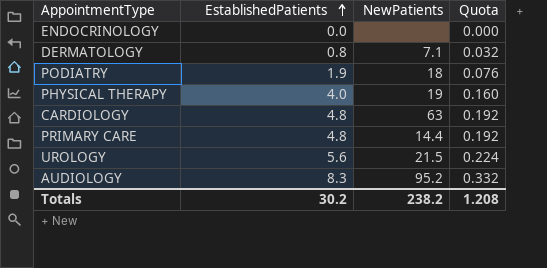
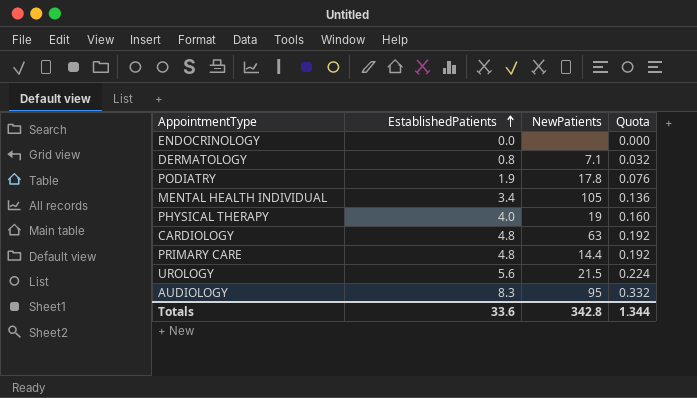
PODIATRY | NewPatients: 18 -> 17.8
row MENTAL HEALTH INDIVIDUAL: none -> 3.4 | 105 | 0.136
AUDIOLOGY | NewPatients: 95.2 -> 95
Totals | EstablishedPatients: 30.2 -> 33.6
Totals | NewPatients: 238.2 -> 342.8
Totals | Quota: 1.208 -> 1.344

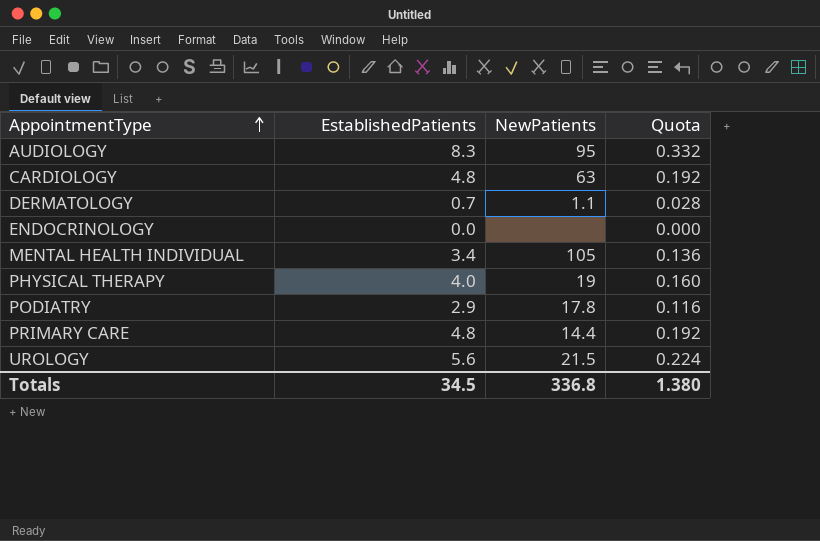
row order: EstablishedPatients ascending -> AppointmentType ascending
DERMATOLOGY | EstablishedPatients: 0.8 -> 0.7
DERMATOLOGY | NewPatients: 7.1 -> 1.1
DERMATOLOGY | Quota: 0.032 -> 0.028
PODIATRY | EstablishedPatients: 1.9 -> 2.9
PODIATRY | Quota: 0.076 -> 0.116
Totals | EstablishedPatients: 33.6 -> 34.5
Totals | NewPatients: 342.8 -> 336.8
Totals | Quota: 1.344 -> 1.380

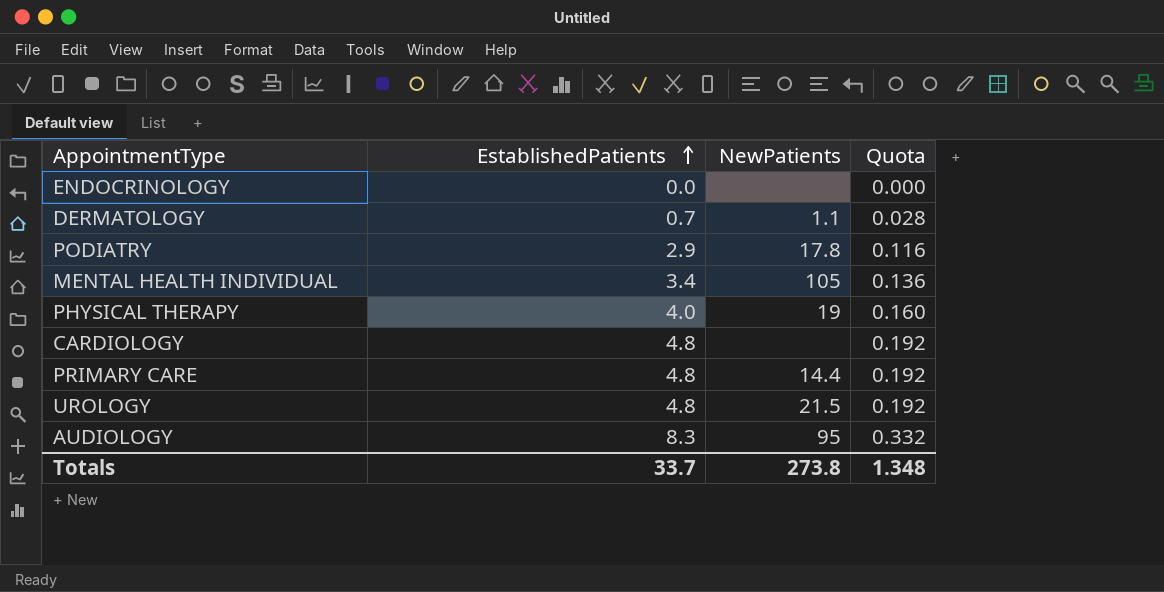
row order: AppointmentType ascending -> EstablishedPatients ascending
CARDIOLOGY | NewPatients: 63 -> none
UROLOGY | EstablishedPatients: 5.6 -> 4.8
UROLOGY | Quota: 0.224 -> 0.192
Totals | EstablishedPatients: 34.5 -> 33.7
Totals | NewPatients: 336.8 -> 273.8
Totals | Quota: 1.380 -> 1.348

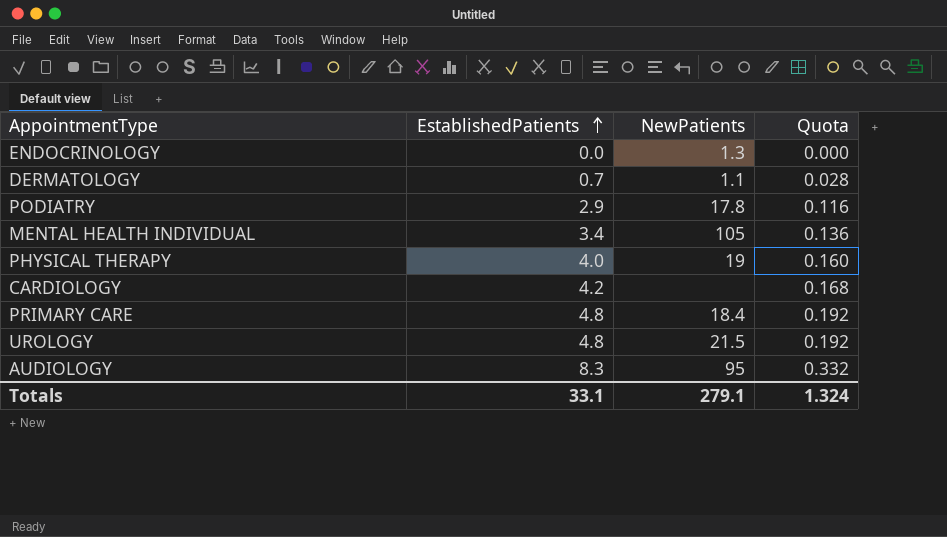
ENDOCRINOLOGY | NewPatients: none -> 1.3
CARDIOLOGY | EstablishedPatients: 4.8 -> 4.2
CARDIOLOGY | Quota: 0.192 -> 0.168
PRIMARY CARE | NewPatients: 14.4 -> 18.4
Totals | EstablishedPatients: 33.7 -> 33.1
Totals | NewPatients: 273.8 -> 279.1
Totals | Quota: 1.348 -> 1.324

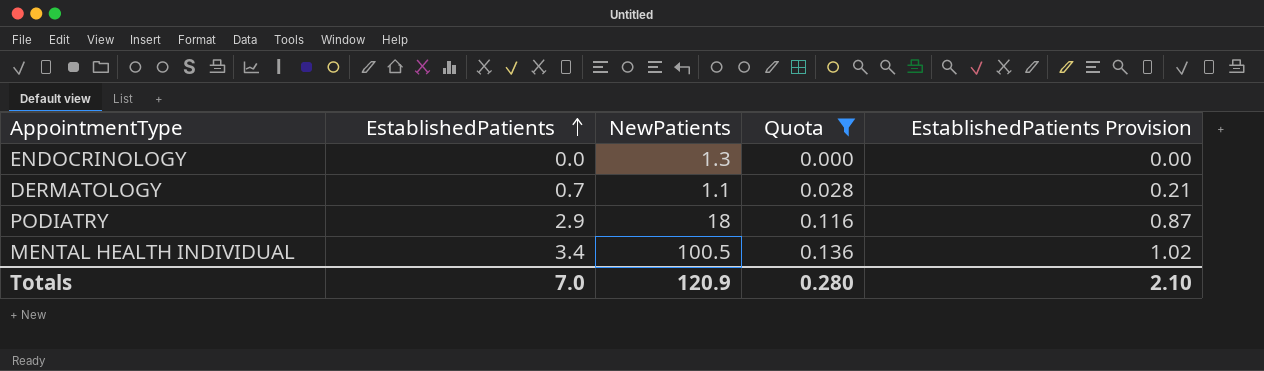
filter: none -> Quota <= 0.136
column EstablishedPatients Provision | formula: none -> [EstablishedPatients] * 0.3
PODIATRY | NewPatients: 17.8 -> 18
MENTAL HEALTH INDIVIDUAL | NewPatients: 105 -> 100.5
Totals | EstablishedPatients: 33.1 -> 7.0
Totals | NewPatients: 279.1 -> 120.9
Totals | Quota: 1.324 -> 0.280

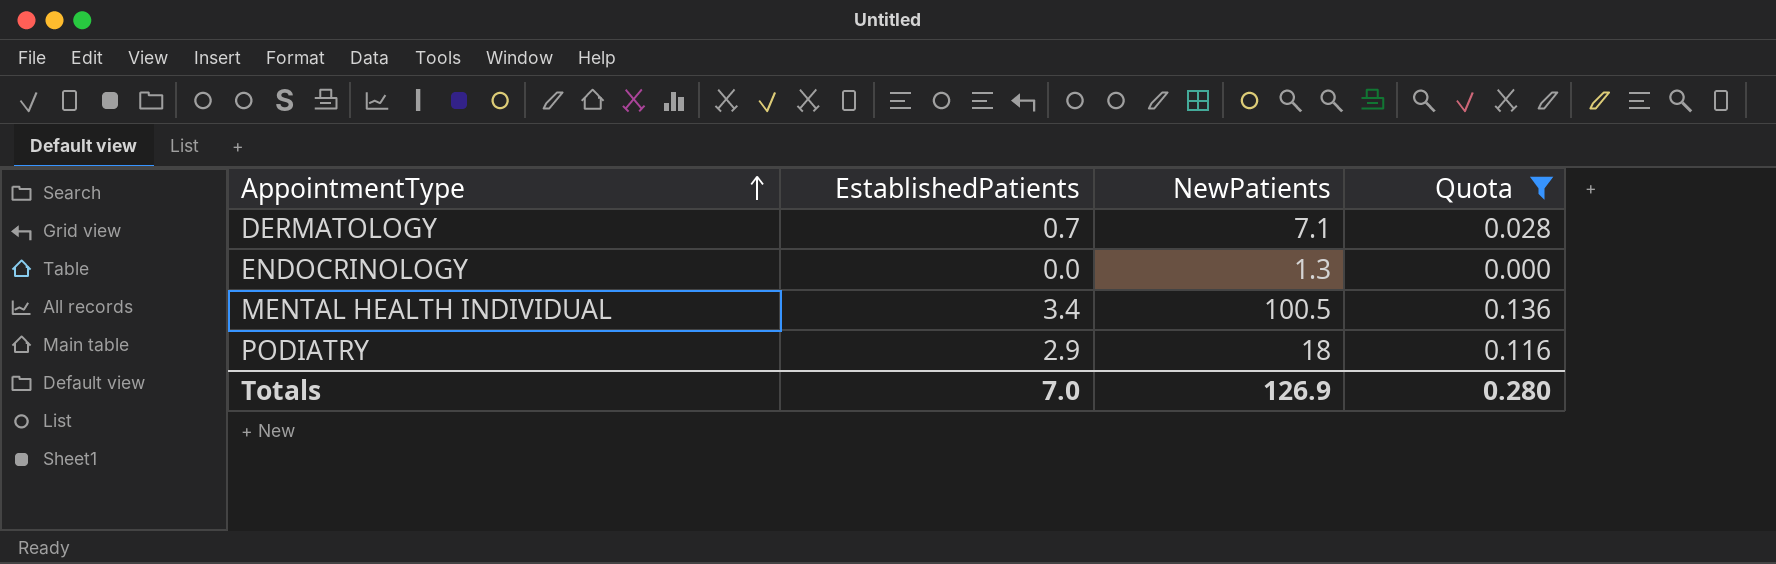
row order: EstablishedPatients ascending -> AppointmentType ascending
column EstablishedPatients Provision | formula: [EstablishedPatients] * 0.3 -> none
DERMATOLOGY | NewPatients: 1.1 -> 7.1
Totals | NewPatients: 120.9 -> 126.9

